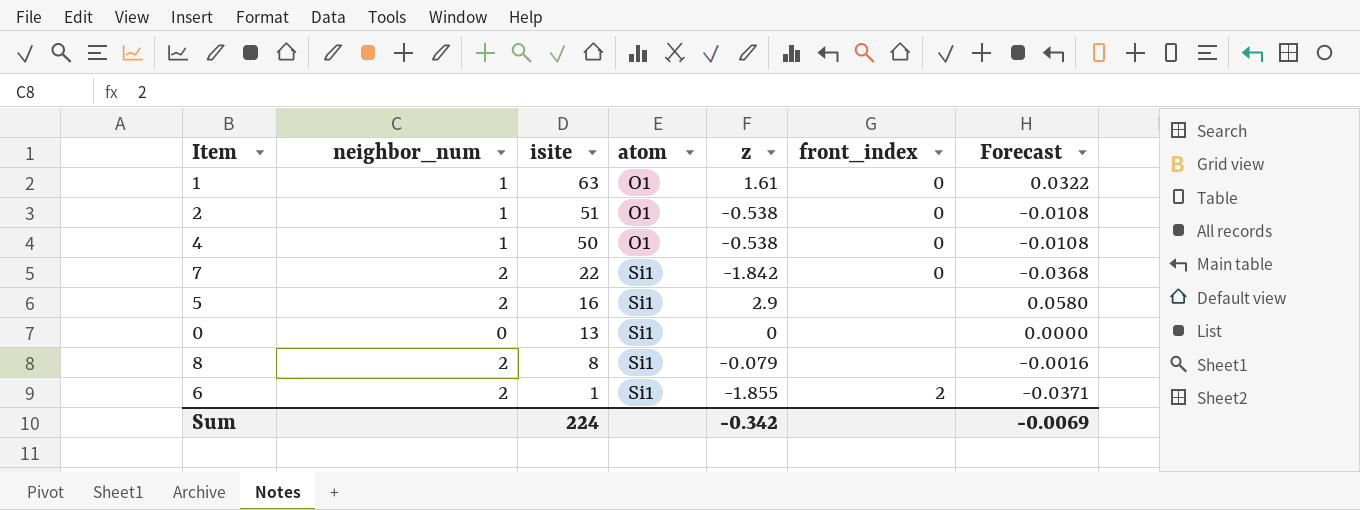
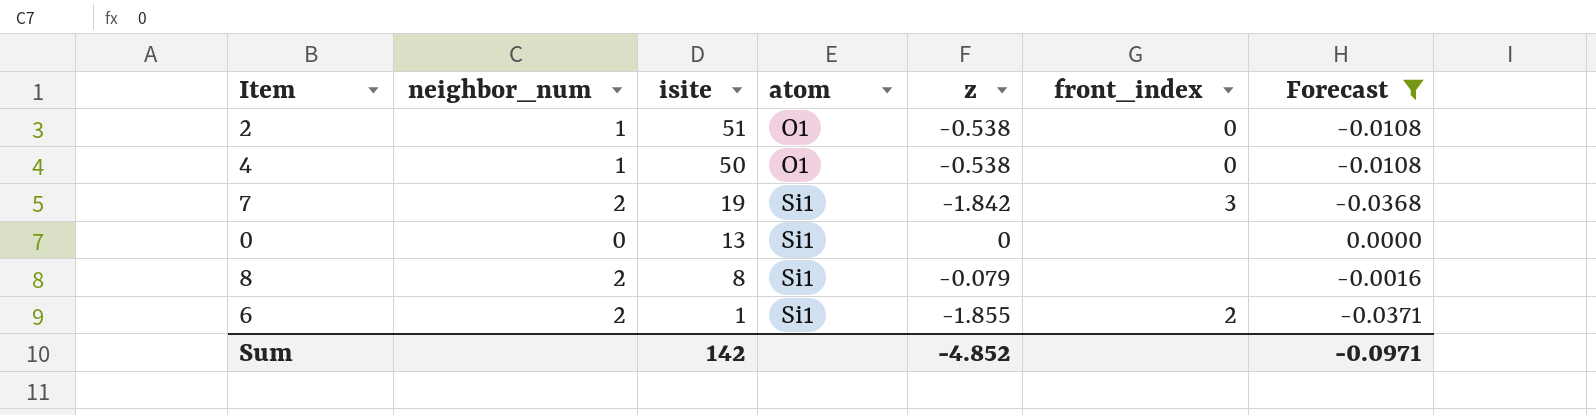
filter: none -> Forecast <= 0.0000
7 | isite: 22 -> 19
7 | front_index: 0 -> 3
Sum | isite: 224 -> 142
Sum | z: -0.342 -> -4.852
Sum | Forecast: -0.0069 -> -0.0971

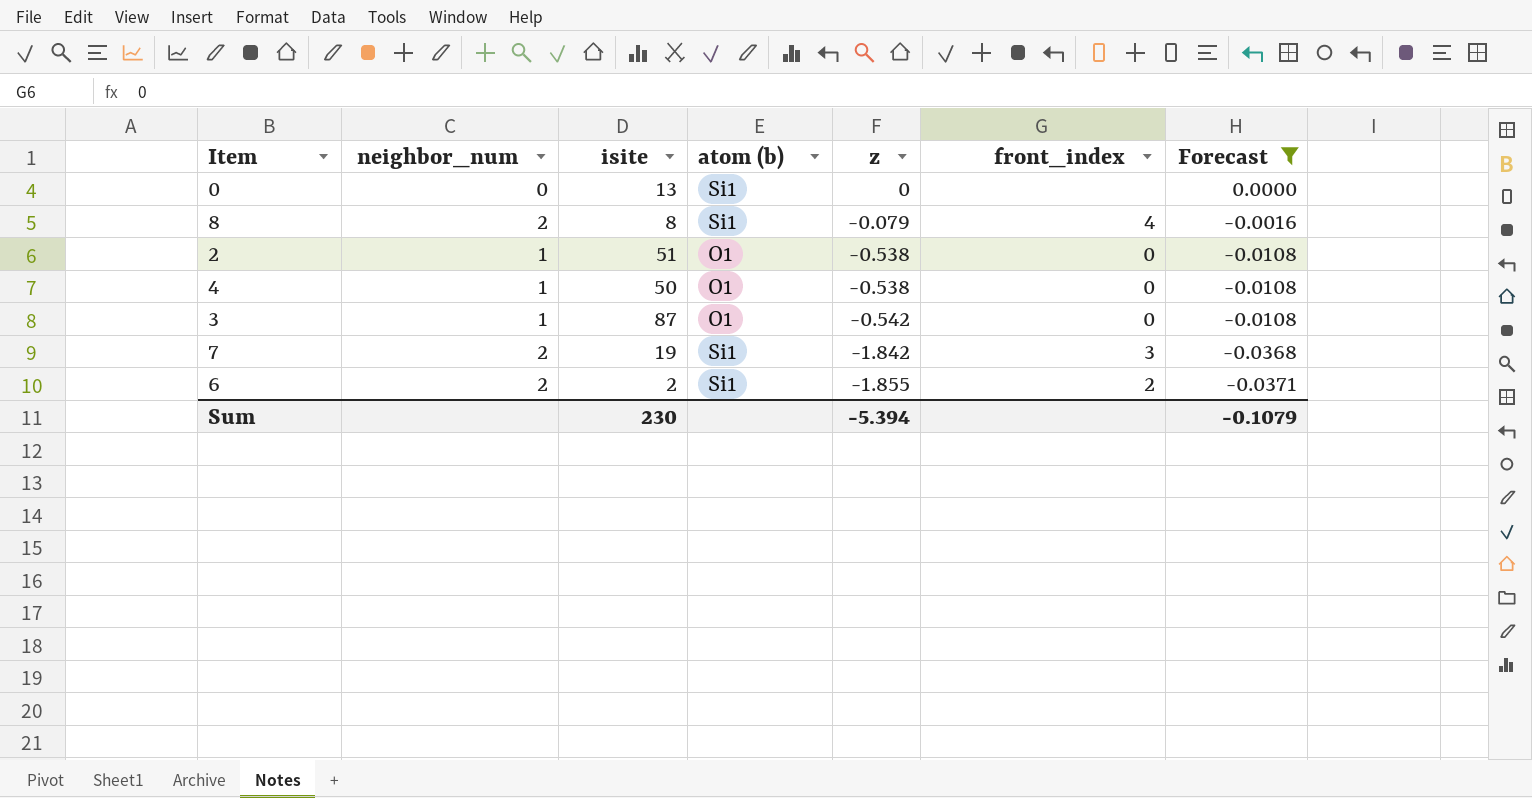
row order: isite descending -> z descending
column name: atom -> atom (b)
8 | front_index: none -> 4
row 3: none -> 1 | 87 | O1 | -0.542 | 0 | -0.0108
6 | isite: 1 -> 2
Sum | isite: 142 -> 230
Sum | z: -4.852 -> -5.394
Sum | Forecast: -0.0971 -> -0.1079

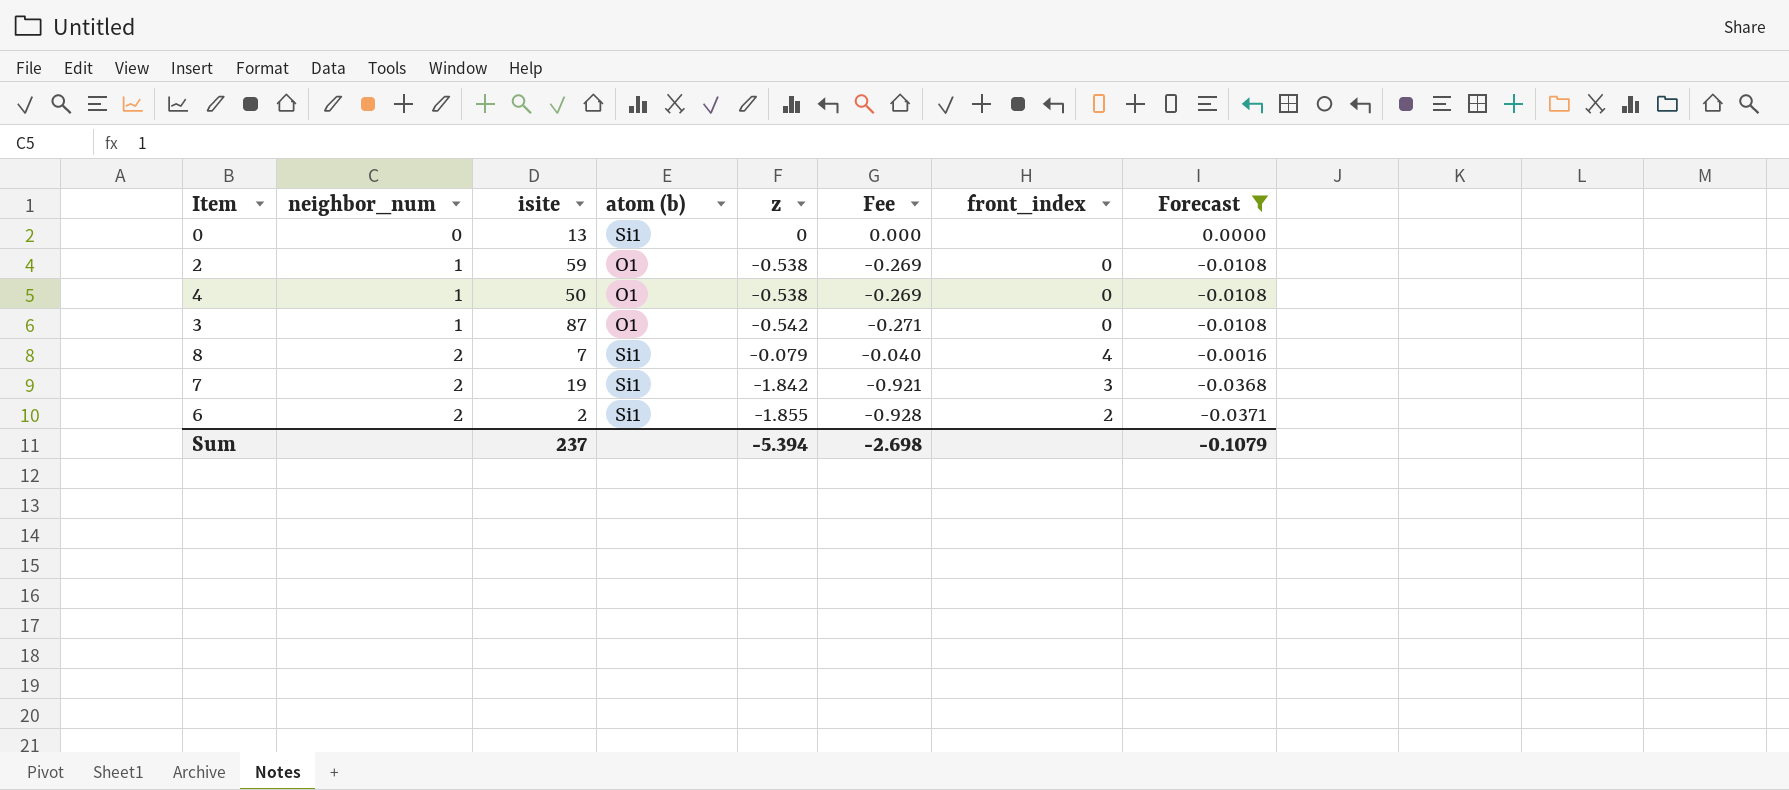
row order: z descending -> neighbor_num ascending
column Fee | formula: none -> [z] * 0.5
2 | isite: 51 -> 59
8 | isite: 8 -> 7
Sum | isite: 230 -> 237

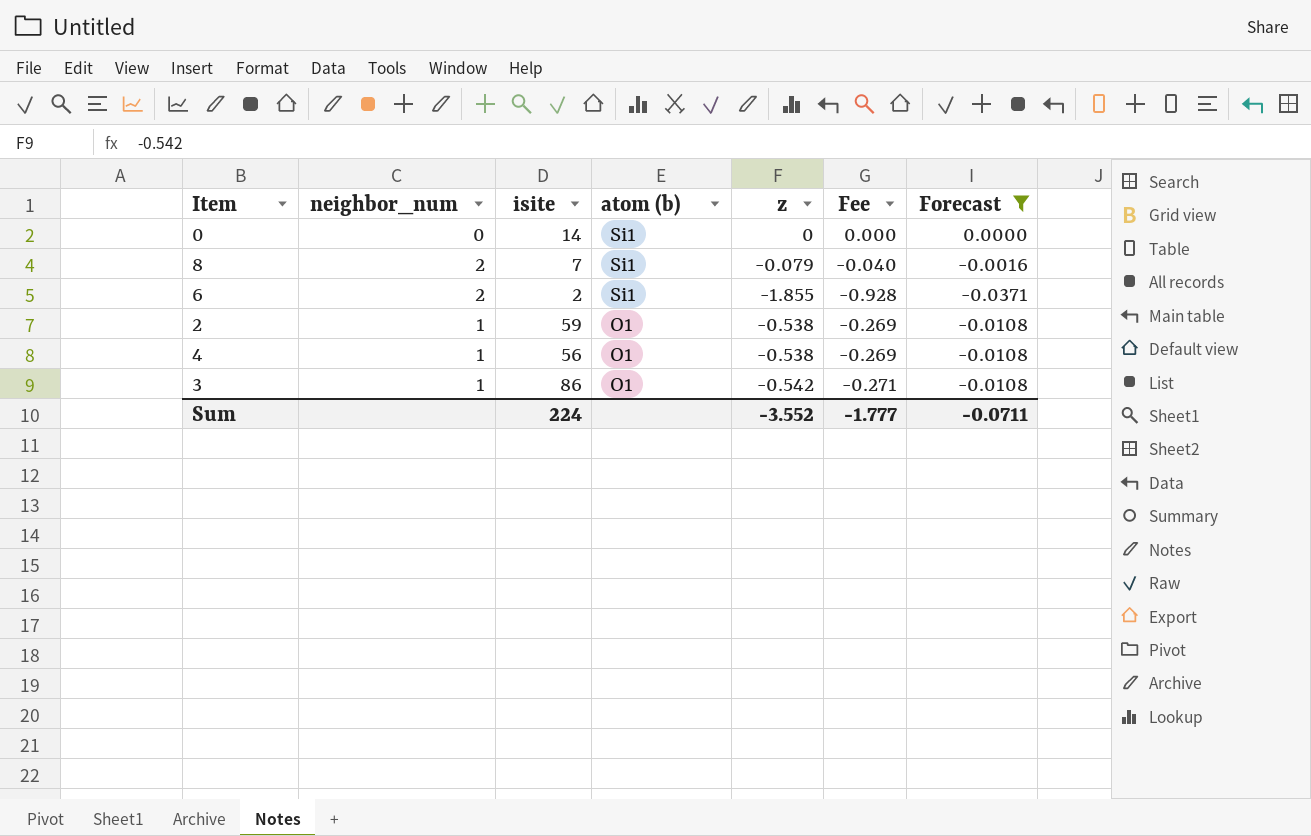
row order: neighbor_num ascending -> atom (b) descending
column front_index | position: 7 -> none
row 7: 2 | 19 | Si1 | -1.842 | -0.921 | 3 | -0.0368 -> none
0 | isite: 13 -> 14
4 | isite: 50 -> 56
3 | isite: 87 -> 86
Sum | isite: 237 -> 224
Sum | z: -5.394 -> -3.552
Sum | Fee: -2.698 -> -1.777
Sum | Forecast: -0.1079 -> -0.0711

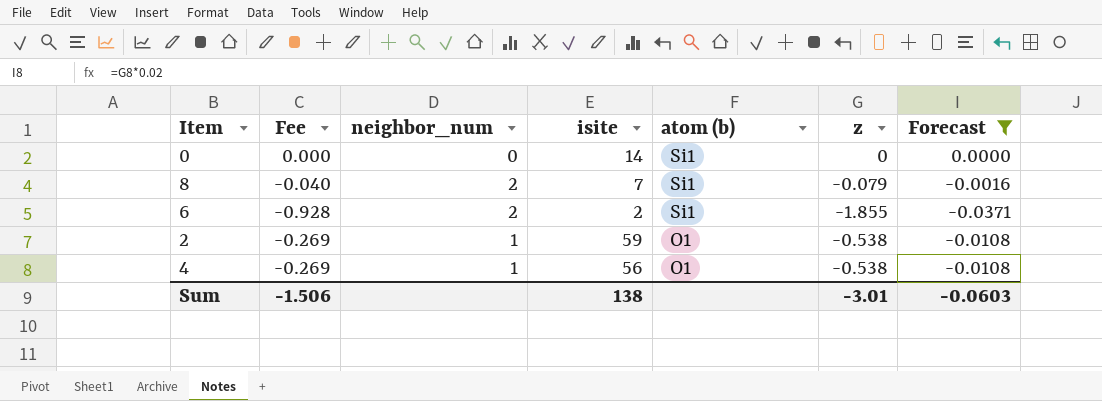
column Fee | position: 6 -> 2
row 3: 1 | 86 | O1 | -0.542 | -0.271 | -0.0108 -> none
Sum | Fee: -1.777 -> -1.506
Sum | isite: 224 -> 138
Sum | z: -3.552 -> -3.01
Sum | Forecast: -0.0711 -> -0.0603

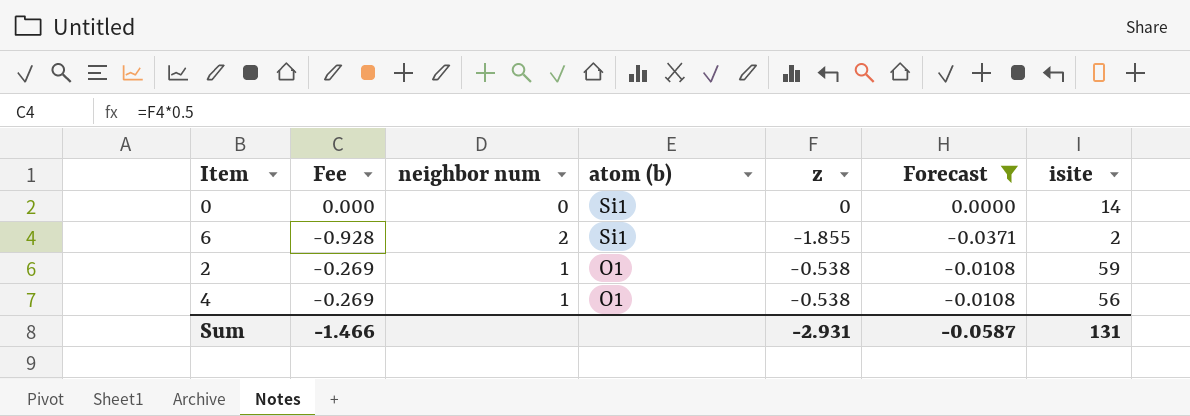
column name: neighbor_num -> neighbor num
column isite | position: 4 -> 7
row 8: -0.040 | 2 | 7 | Si1 | -0.079 | -0.0016 -> none
Sum | Fee: -1.506 -> -1.466
Sum | z: -3.01 -> -2.931
Sum | Forecast: -0.0603 -> -0.0587
Sum | isite: 138 -> 131

